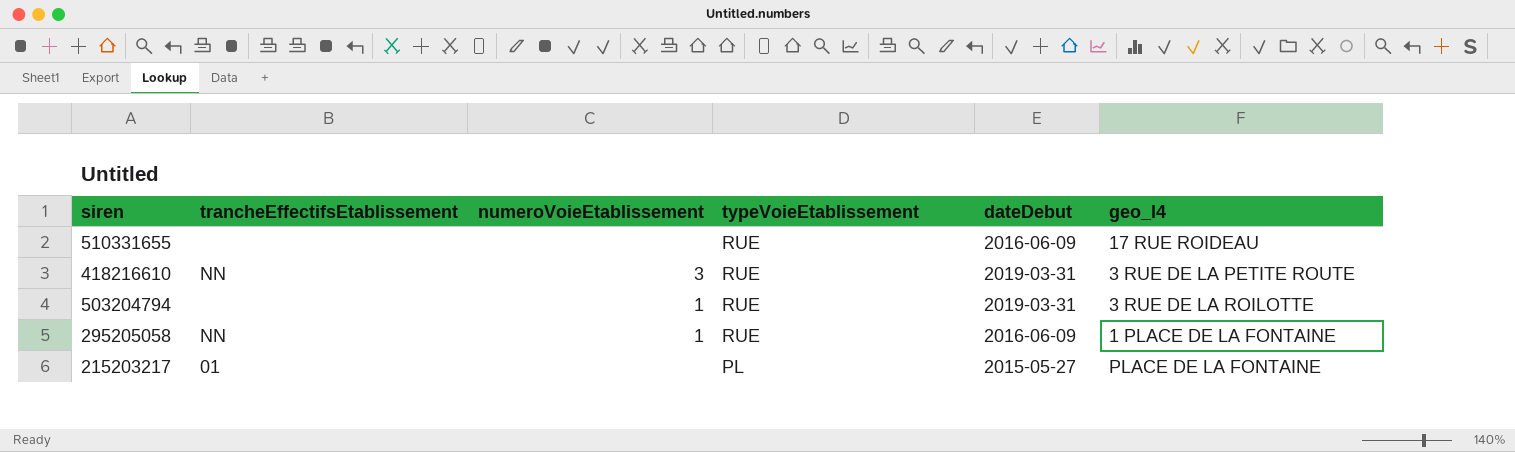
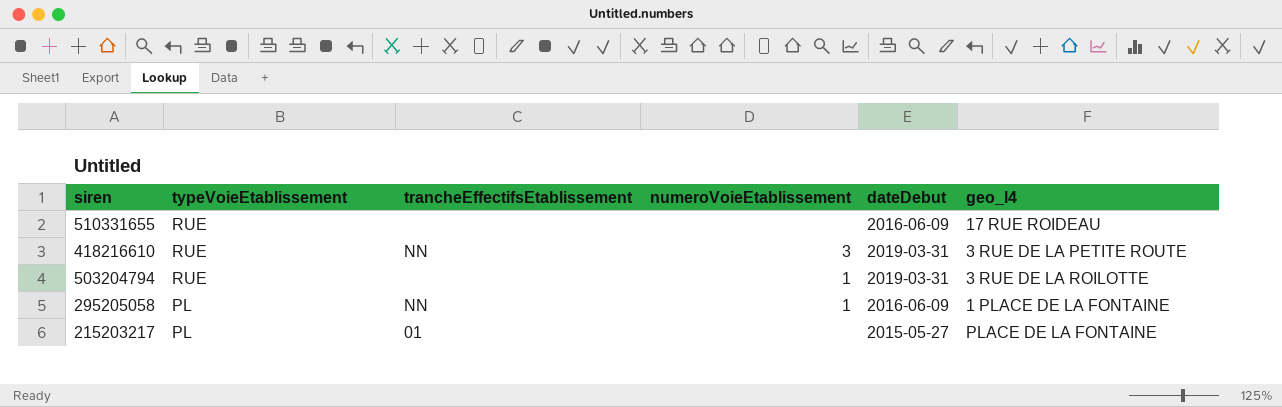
column typeVoieEtablissement | position: 4 -> 2
295205058 | typeVoieEtablissement: RUE -> PL

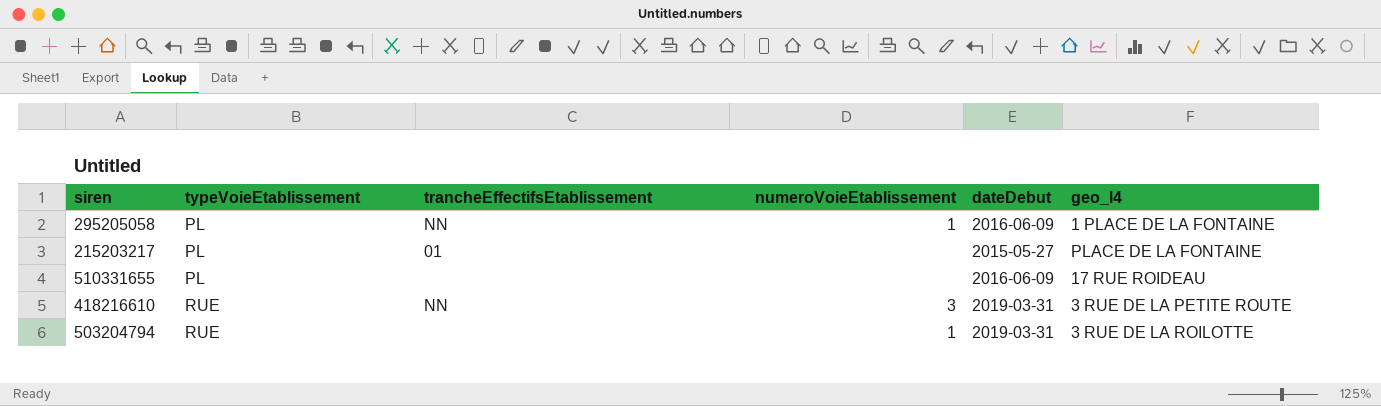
row order: typeVoieEtablissement descending -> typeVoieEtablissement ascending
510331655 | typeVoieEtablissement: RUE -> PL

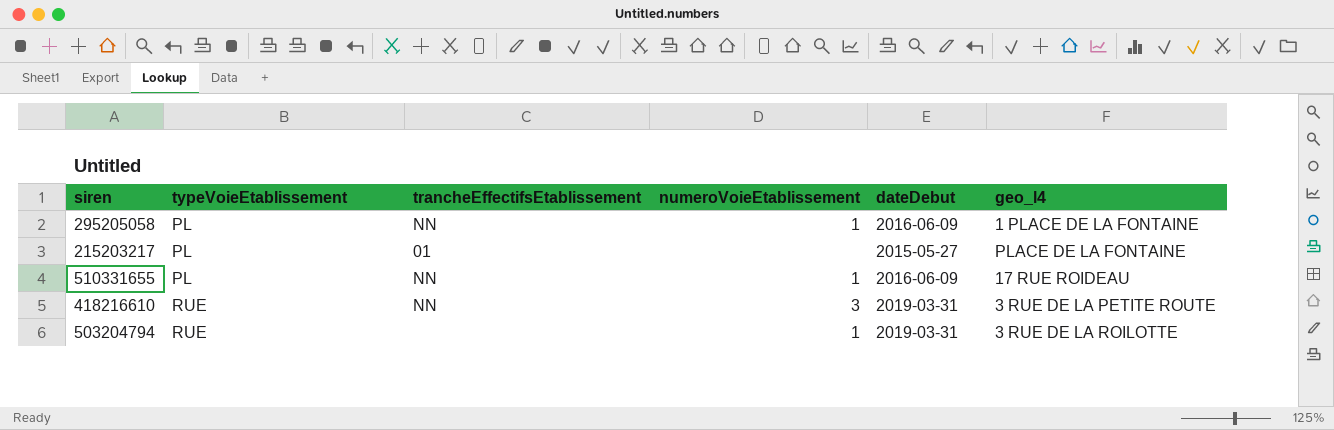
510331655 | trancheEffectifsEtablissement: none -> NN
510331655 | numeroVoieEtablissement: none -> 1

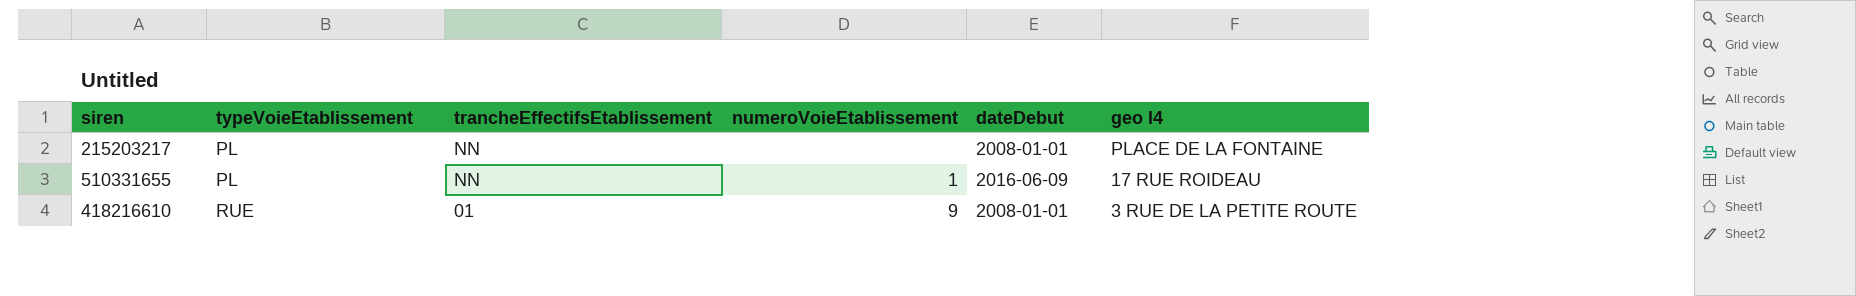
column name: geo_l4 -> geo l4
row 295205058: PL | NN | 1 | 2016-06-09 | 1 PLACE DE LA FONTAINE -> none
row 503204794: RUE | none | 1 | 2019-03-31 | 3 RUE DE LA ROILOTTE -> none
215203217 | trancheEffectifsEtablissement: 01 -> NN
215203217 | dateDebut: 2015-05-27 -> 2008-01-01
418216610 | trancheEffectifsEtablissement: NN -> 01
418216610 | numeroVoieEtablissement: 3 -> 9
418216610 | dateDebut: 2019-03-31 -> 2008-01-01

